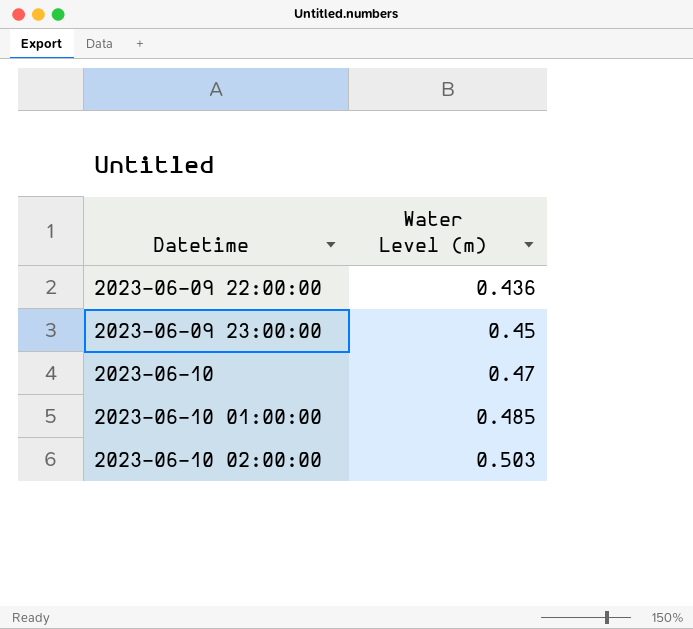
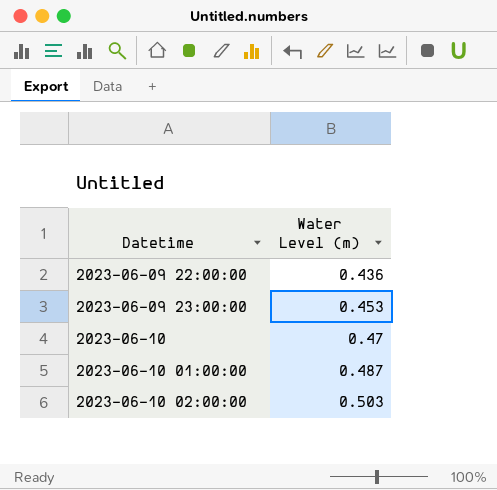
2023-06-09 23:00:00 | Water Level (m): 0.45 -> 0.453
2023-06-10 01:00:00 | Water Level (m): 0.485 -> 0.487

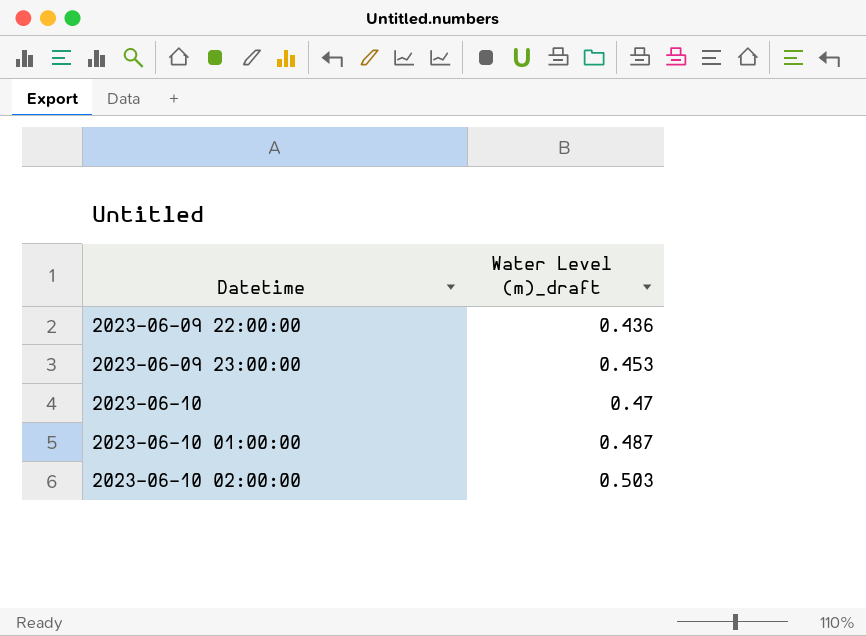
column name: Water Level (m) -> Water Level (m)_draft

